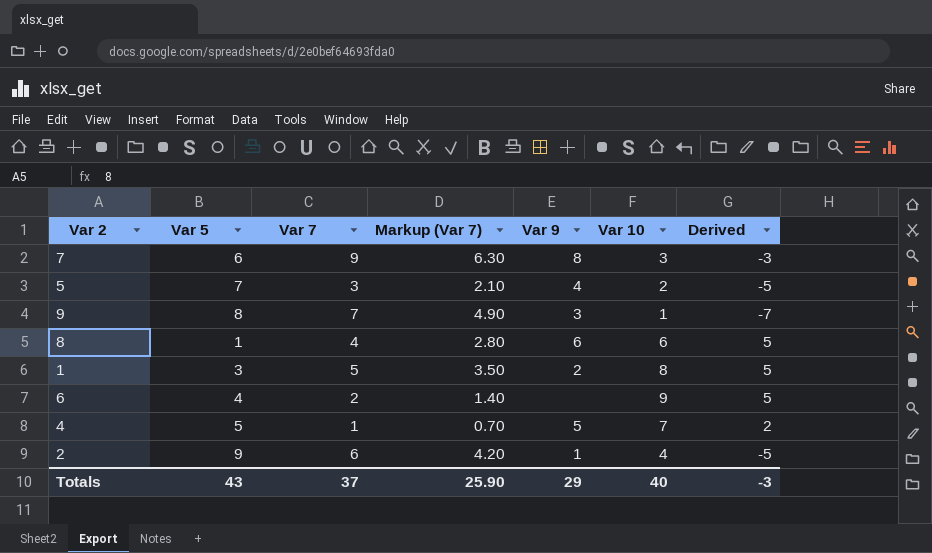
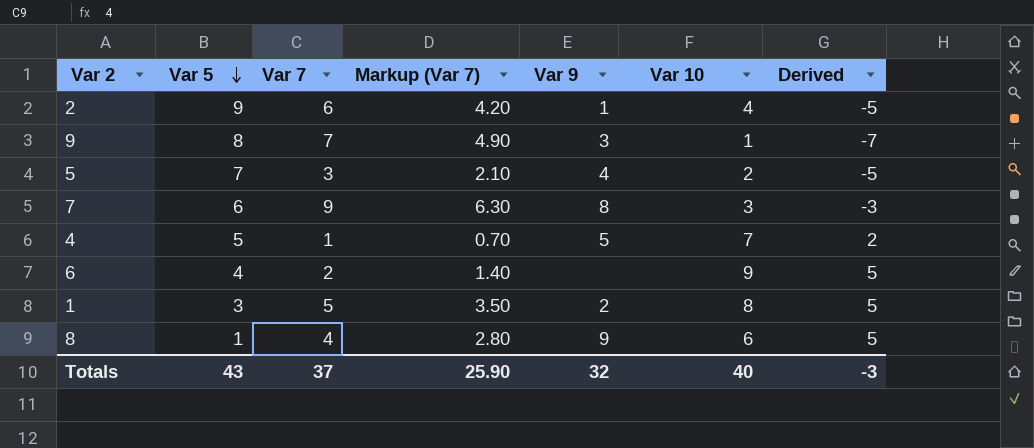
row order: none -> Var 5 descending
8 | Var 9: 6 -> 9
Totals | Var 9: 29 -> 32

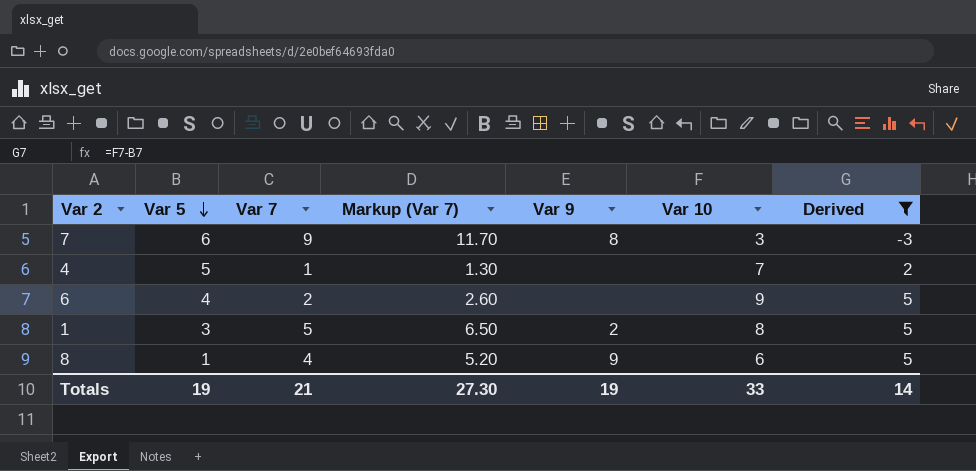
filter: none -> Derived >= -3
column Markup (Var 7) | formula: [Var 7] * 0.7 -> [Var 7] * 1.3
4 | Var 9: 5 -> none
Totals | Var 5: 43 -> 19
Totals | Var 7: 37 -> 21
Totals | Markup (Var 7): 25.90 -> 27.30
Totals | Var 9: 32 -> 19
Totals | Var 10: 40 -> 33
Totals | Derived: -3 -> 14

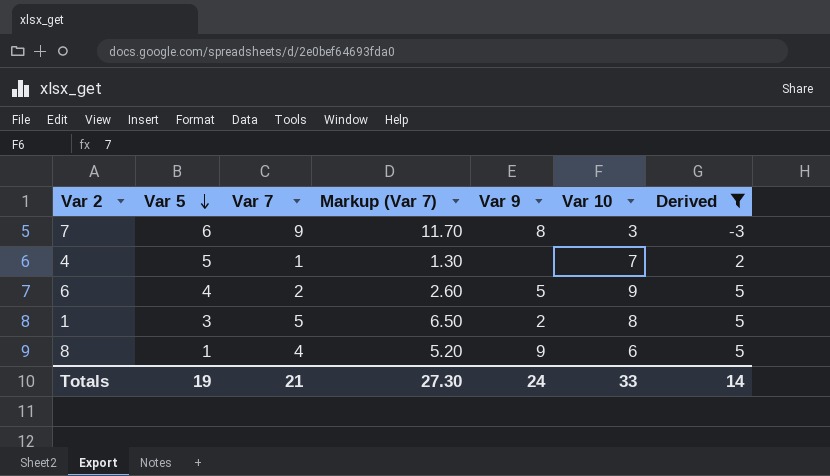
6 | Var 9: none -> 5
Totals | Var 9: 19 -> 24

